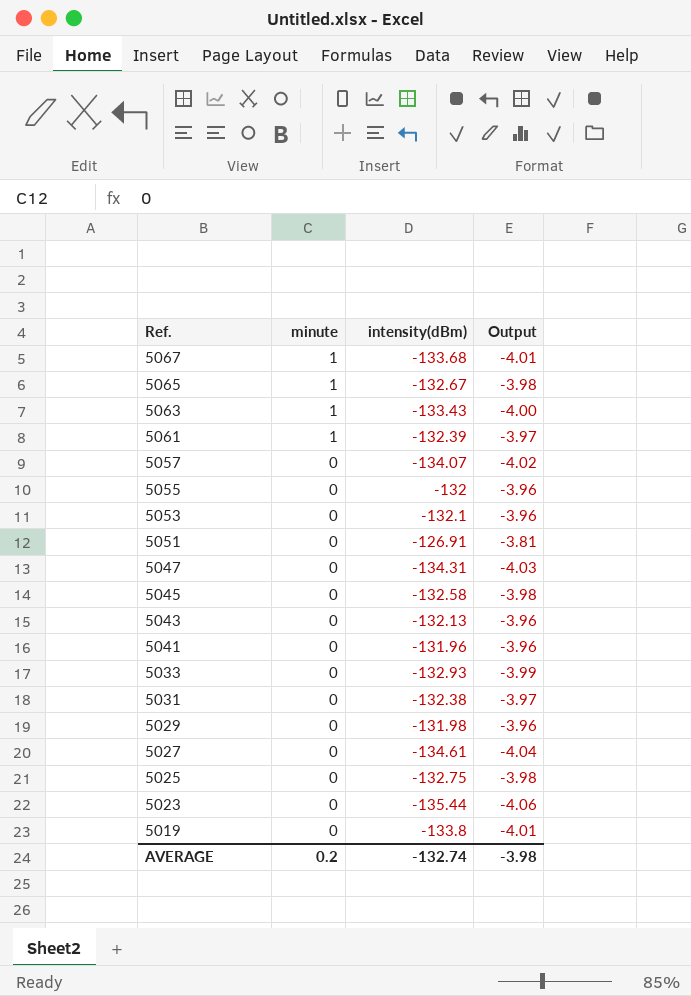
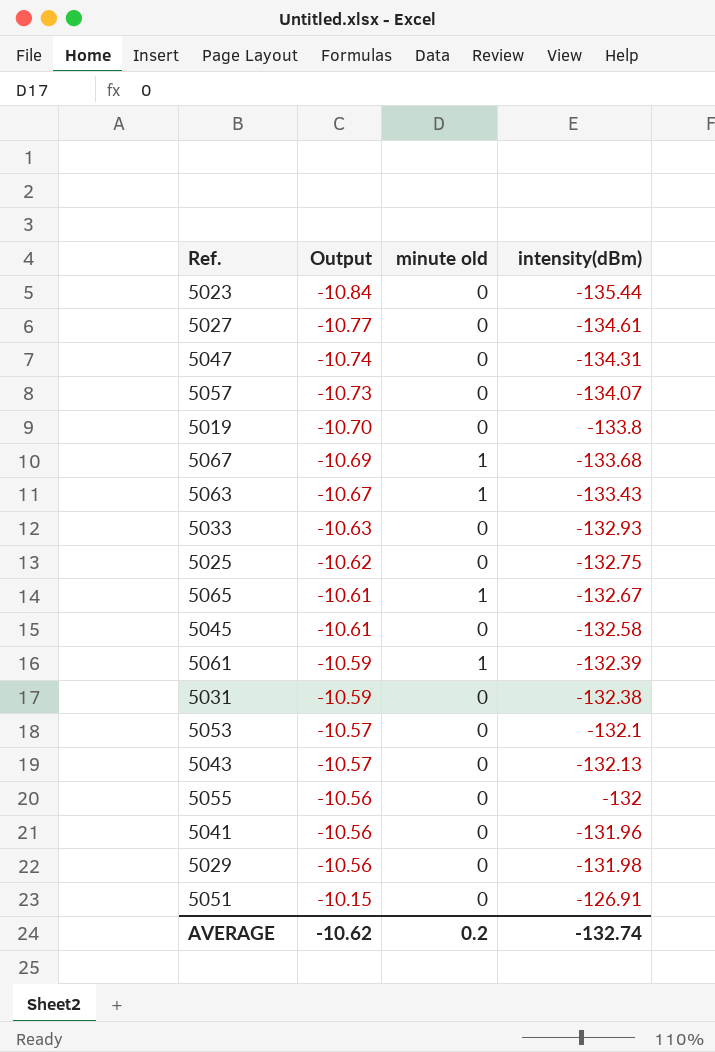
row order: Ref. descending -> Output ascending
column Output | formula: [intensity(dBm)] * 0.03 -> [intensity(dBm)] * 0.08
column Output | position: 4 -> 2
column name: minute -> minute old
AVERAGE | Output: -3.98 -> -10.62

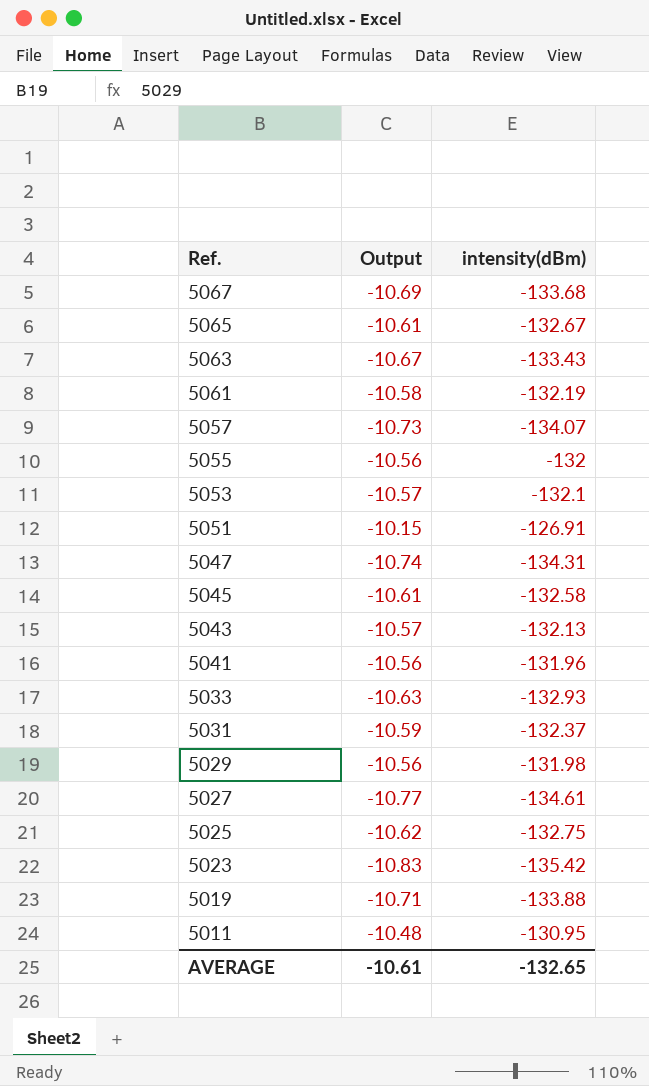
row order: Output ascending -> Ref. descending
column minute old | position: 3 -> none
5061 | Output: -10.59 -> -10.58
5061 | intensity(dBm): -132.39 -> -132.19
5031 | intensity(dBm): -132.38 -> -132.37
5023 | Output: -10.84 -> -10.83
5023 | intensity(dBm): -135.44 -> -135.42
5019 | Output: -10.70 -> -10.71
5019 | intensity(dBm): -133.8 -> -133.88
row 5011: none -> -10.48 | -130.95
AVERAGE | Output: -10.62 -> -10.61
AVERAGE | intensity(dBm): -132.74 -> -132.65

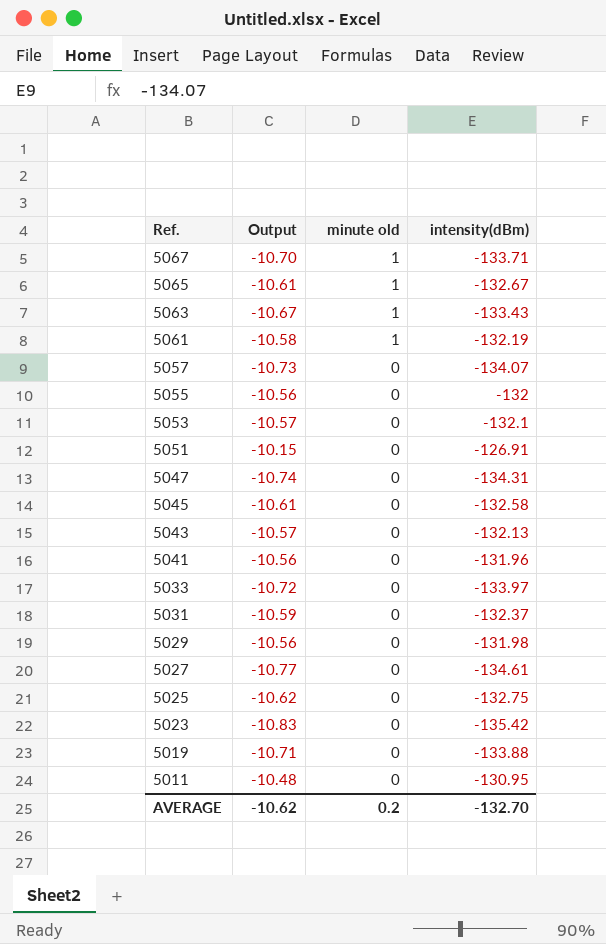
column minute old | position: none -> 3
5067 | Output: -10.69 -> -10.70
5067 | intensity(dBm): -133.68 -> -133.71
5033 | Output: -10.63 -> -10.72
5033 | intensity(dBm): -132.93 -> -133.97
AVERAGE | Output: -10.61 -> -10.62
AVERAGE | intensity(dBm): -132.65 -> -132.70

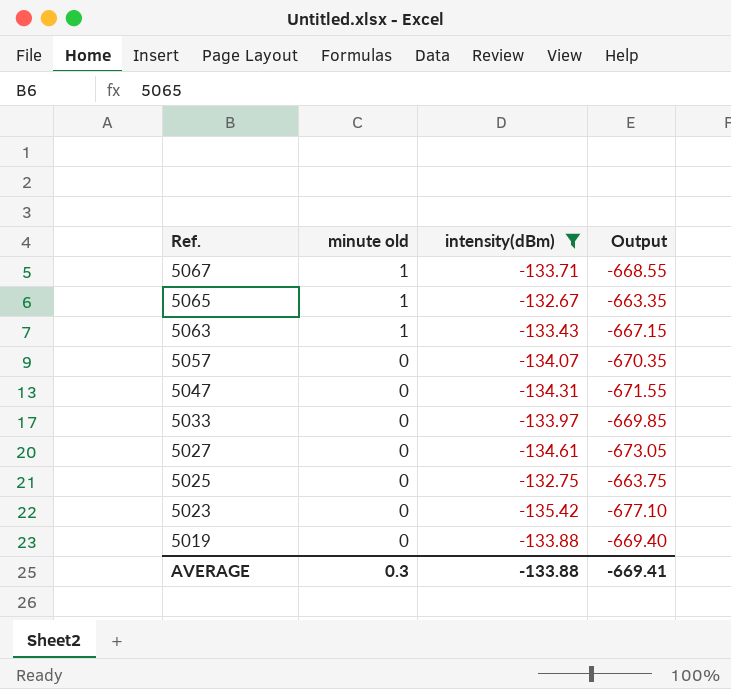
filter: none -> intensity(dBm) <= -132.67
column Output | formula: [intensity(dBm)] * 0.08 -> [intensity(dBm)] * 5
column Output | position: 2 -> 4
AVERAGE | minute old: 0.2 -> 0.3
AVERAGE | intensity(dBm): -132.70 -> -133.88
AVERAGE | Output: -10.62 -> -669.41

